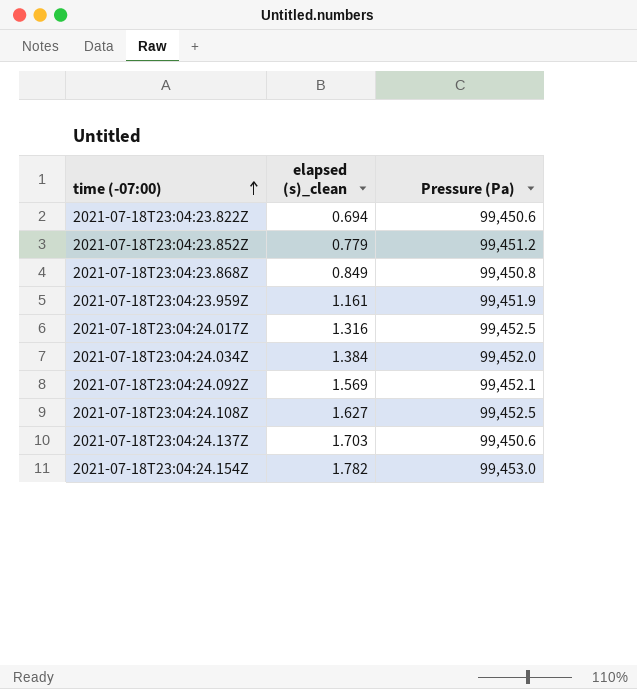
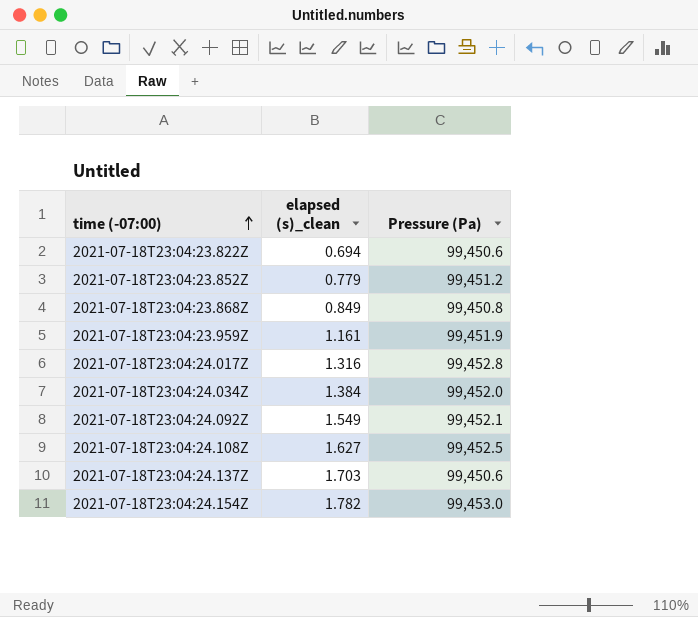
2021-07-18T23:04:24.017Z | Pressure (Pa): 99,452.5 -> 99,452.8
2021-07-18T23:04:24.092Z | elapsed (s)_clean: 1.569 -> 1.549

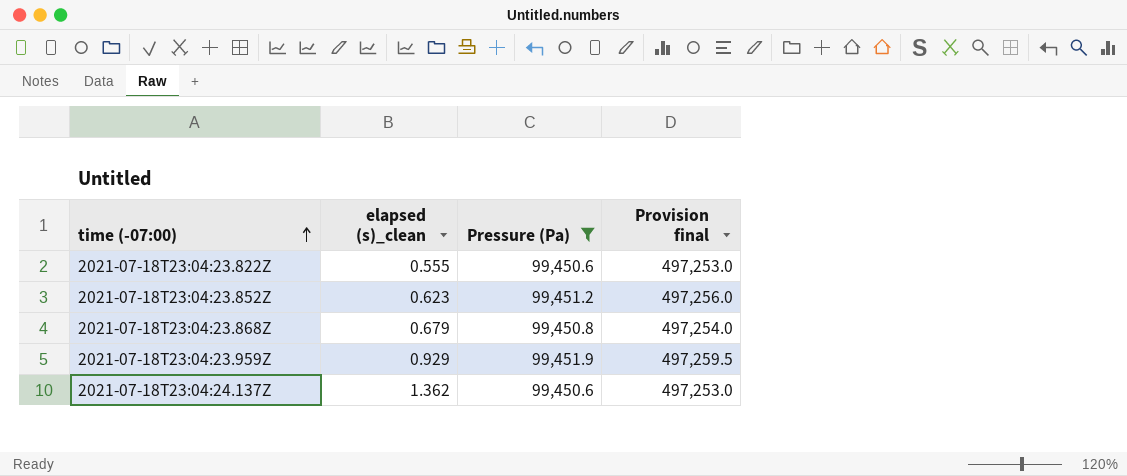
filter: none -> Pressure (Pa) <= 99,451.9
column Provision final | formula: none -> [Pressure (Pa)] * 5
2021-07-18T23:04:23.822Z | elapsed (s)_clean: 0.694 -> 0.555
2021-07-18T23:04:23.852Z | elapsed (s)_clean: 0.779 -> 0.623
2021-07-18T23:04:23.868Z | elapsed (s)_clean: 0.849 -> 0.679
2021-07-18T23:04:23.959Z | elapsed (s)_clean: 1.161 -> 0.929
2021-07-18T23:04:24.137Z | elapsed (s)_clean: 1.703 -> 1.362

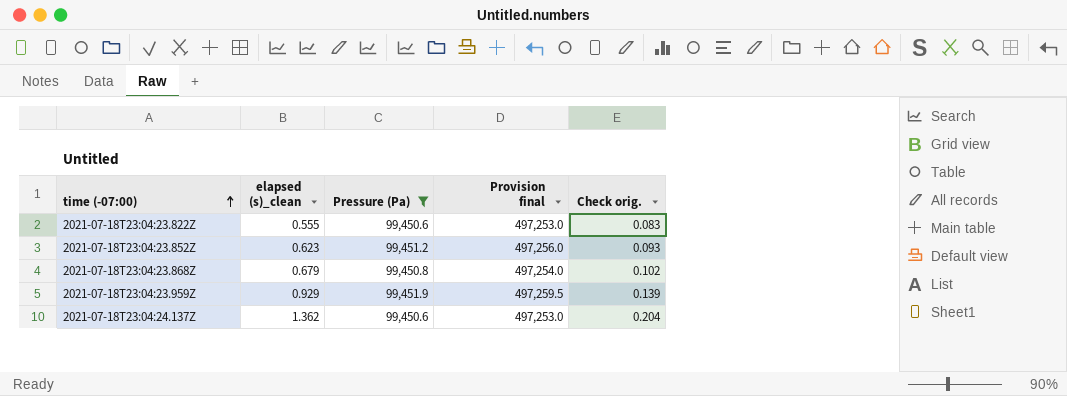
column Check orig. | formula: none -> [elapsed (s)_clean] * 0.15

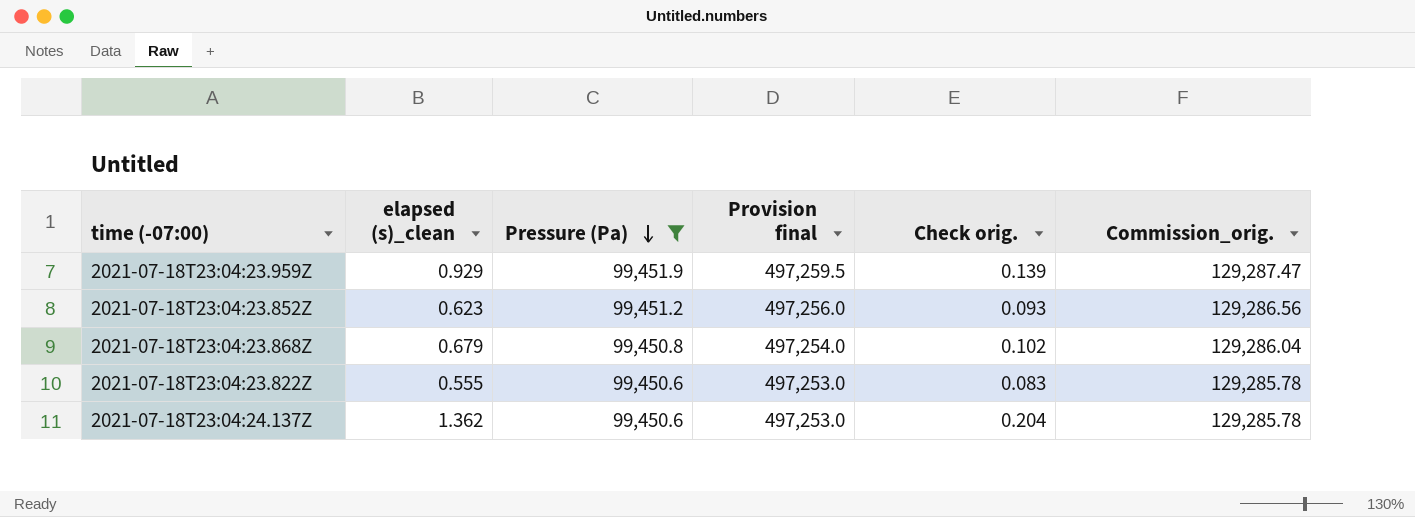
row order: time (-07:00) ascending -> Pressure (Pa) descending
column Commission_orig. | formula: none -> [Pressure (Pa)] * 1.3

